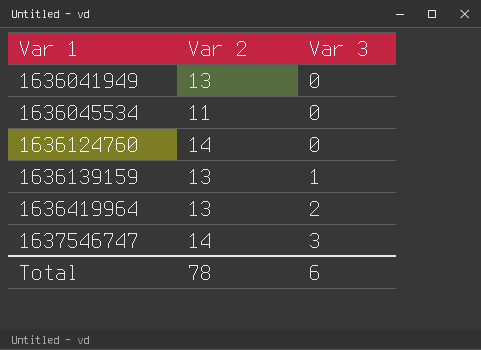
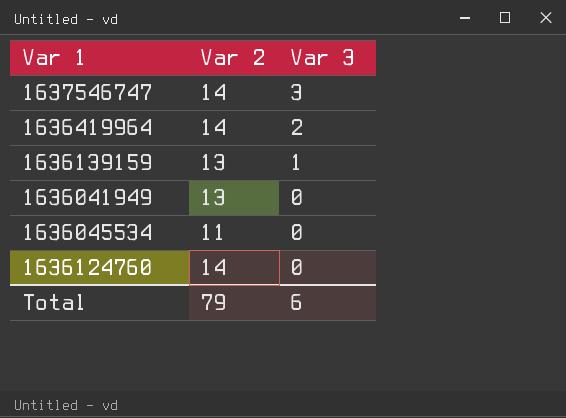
row order: Var 1 ascending -> Var 3 descending
1636419964 | Var 2: 13 -> 14
Total | Var 2: 78 -> 79

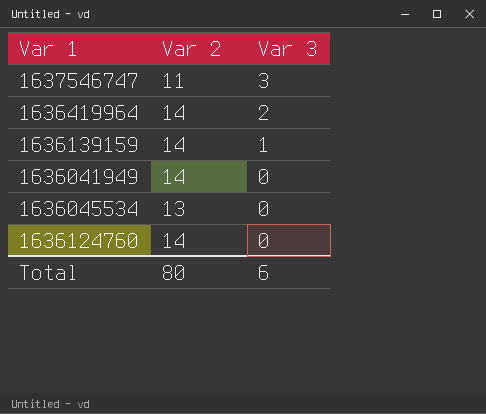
1637546747 | Var 2: 14 -> 11
1636139159 | Var 2: 13 -> 14
1636041949 | Var 2: 13 -> 14
1636045534 | Var 2: 11 -> 13
Total | Var 2: 79 -> 80

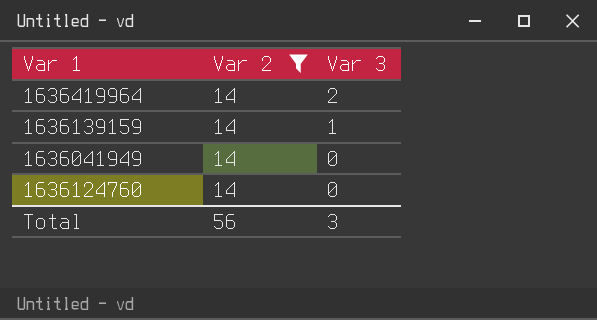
filter: none -> Var 2 = 14
Total | Var 2: 80 -> 56
Total | Var 3: 6 -> 3

